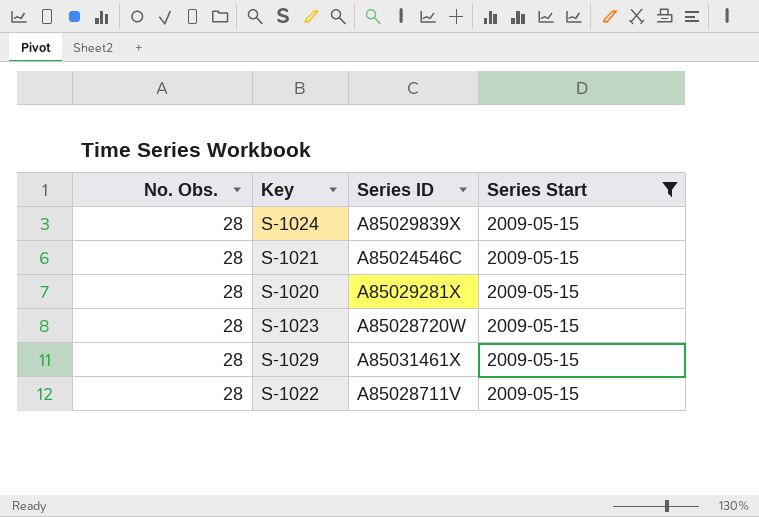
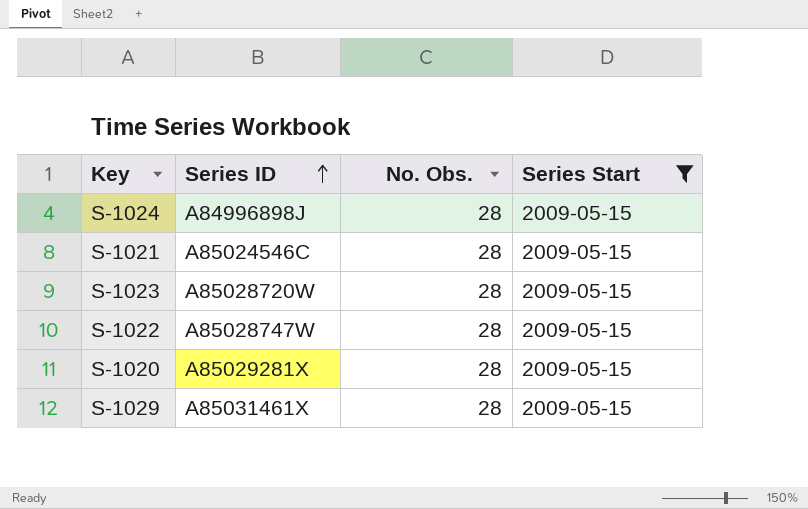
row order: none -> Series ID ascending
column No. Obs. | position: 1 -> 3
S-1024 | Series ID: A85029839X -> A84996898J
S-1022 | Series ID: A85028711V -> A85028747W

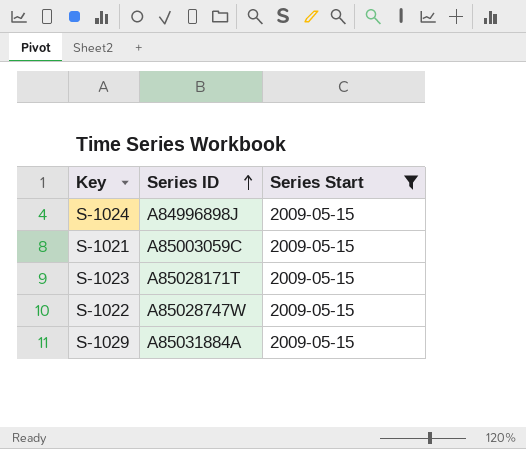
column No. Obs. | position: 3 -> none
row S-1020: A85029281X | 28 | 2009-05-15 -> none
S-1021 | Series ID: A85024546C -> A85003059C
S-1023 | Series ID: A85028720W -> A85028171T
S-1029 | Series ID: A85031461X -> A85031884A

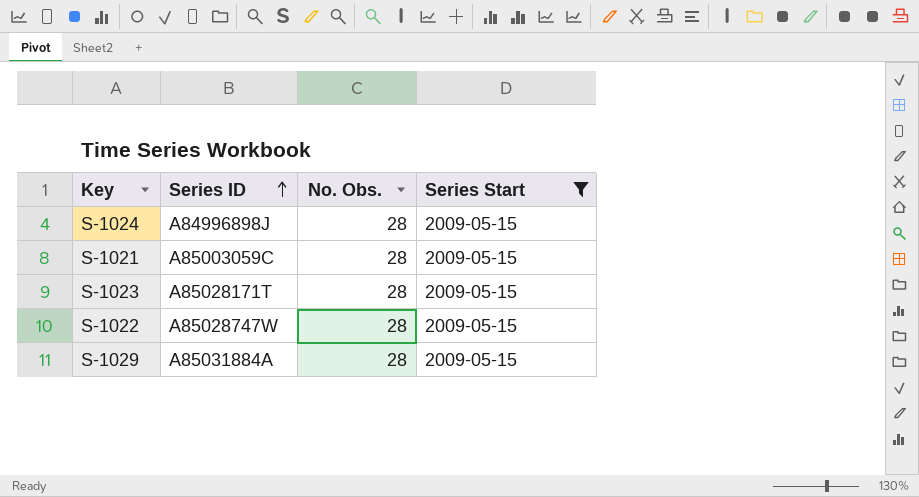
column No. Obs. | position: none -> 3

